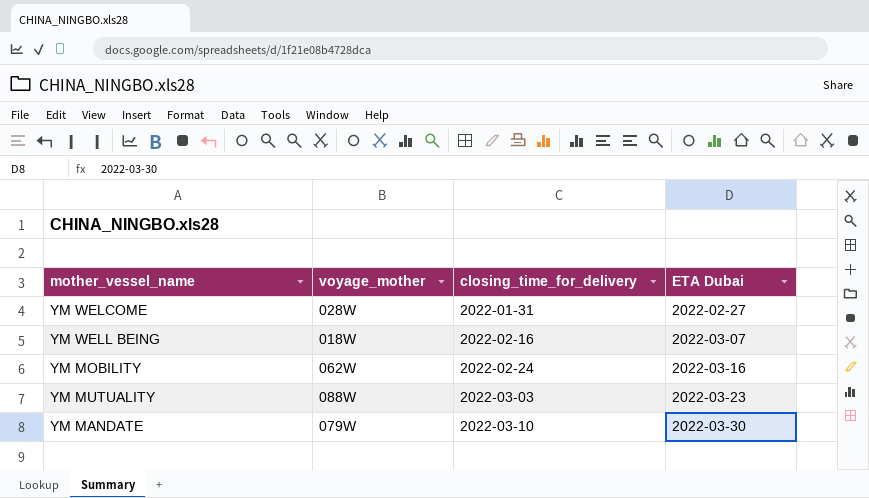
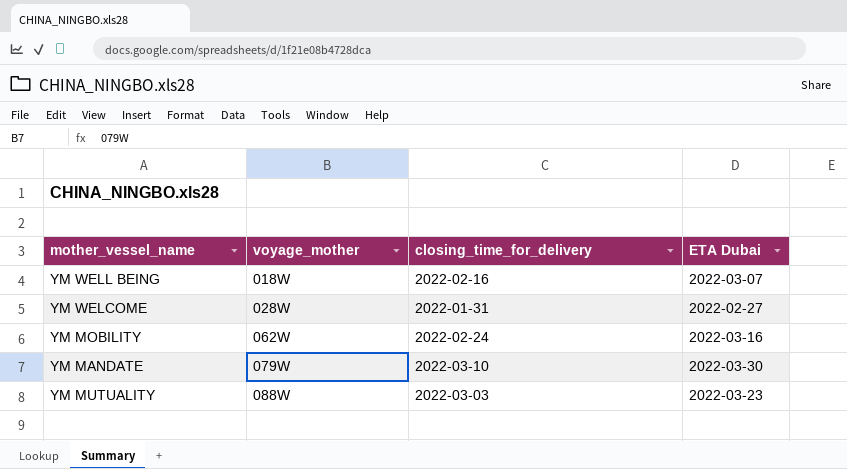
row order: closing_time_for_delivery ascending -> voyage_mother ascending

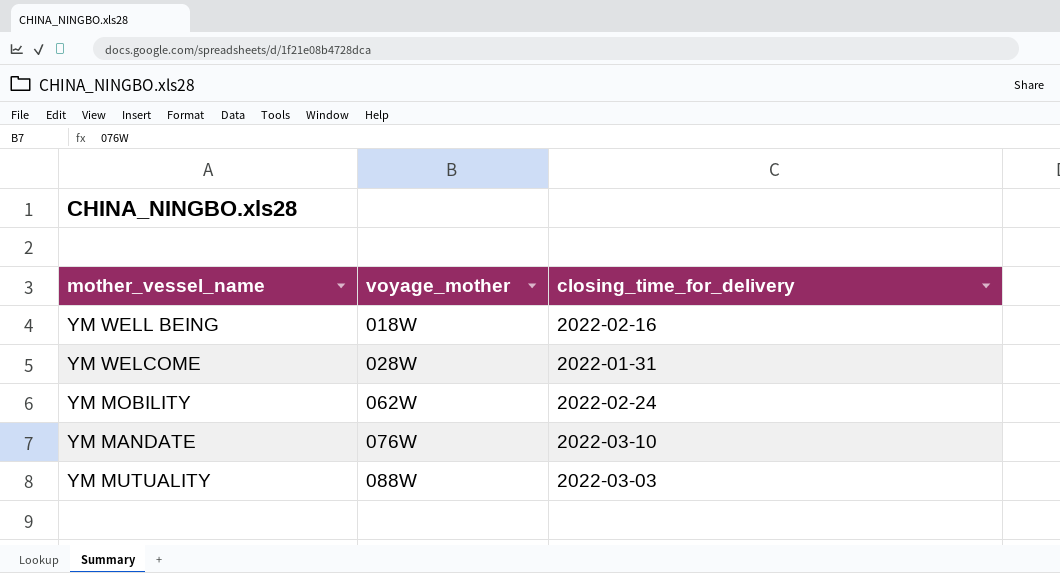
column ETA Dubai | position: 4 -> none
YM MANDATE | voyage_mother: 079W -> 076W

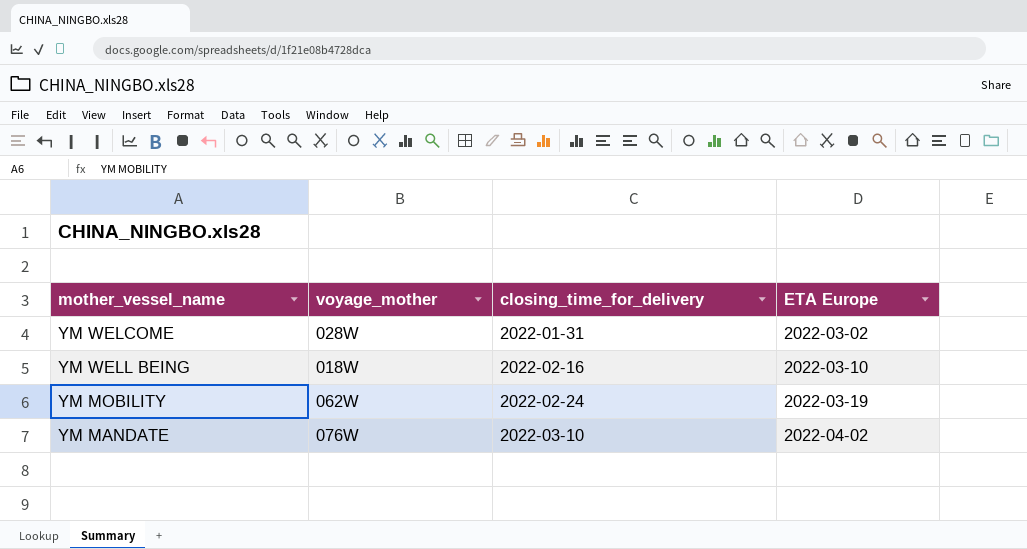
row order: voyage_mother ascending -> closing_time_for_delivery ascending
column ETA Europe | position: none -> 4
row YM MUTUALITY: 088W | 2022-03-03 -> none

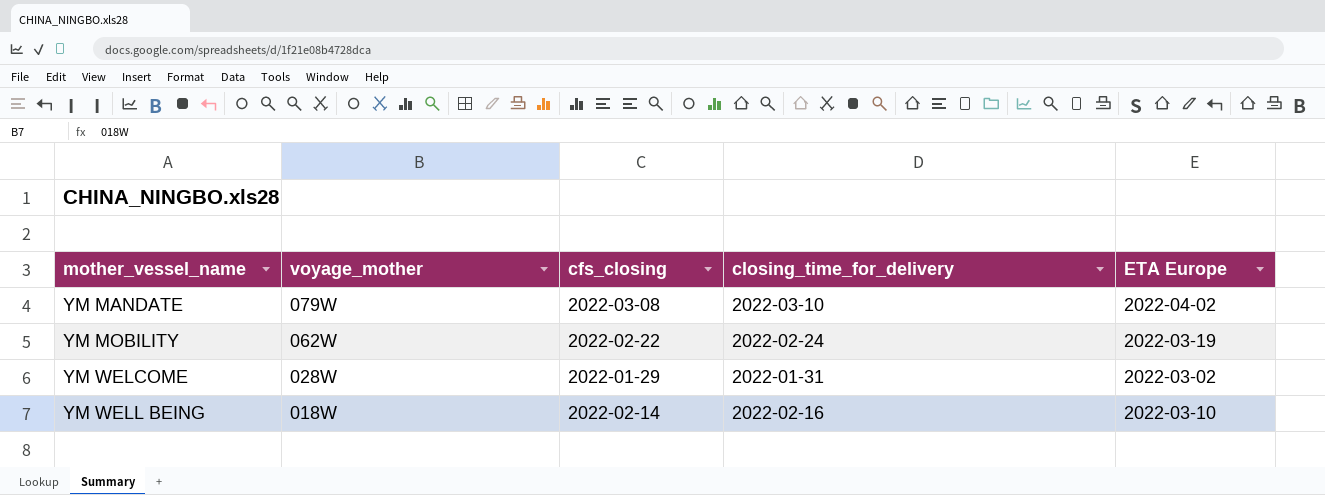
row order: closing_time_for_delivery ascending -> mother_vessel_name ascending
column cfs_closing | position: none -> 3
YM MANDATE | voyage_mother: 076W -> 079W

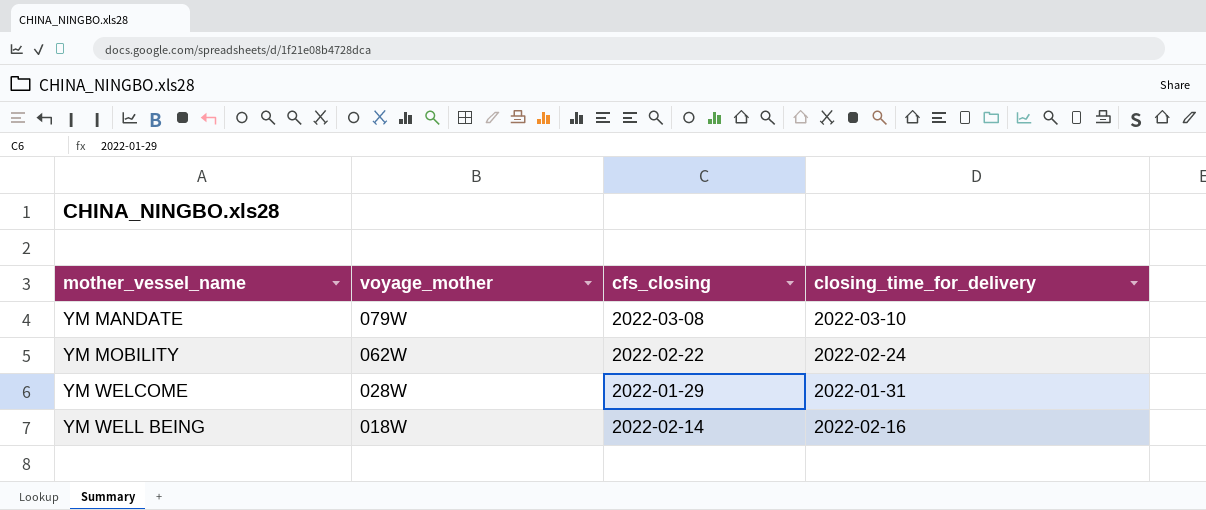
column ETA Europe | position: 5 -> none

